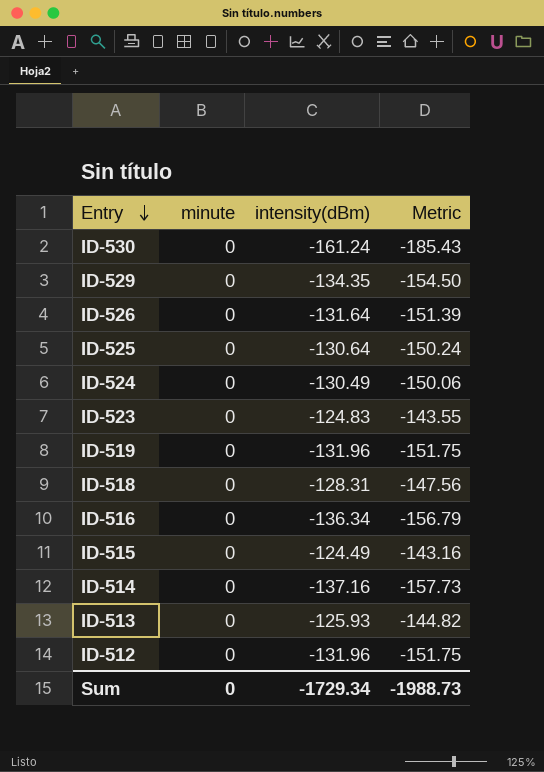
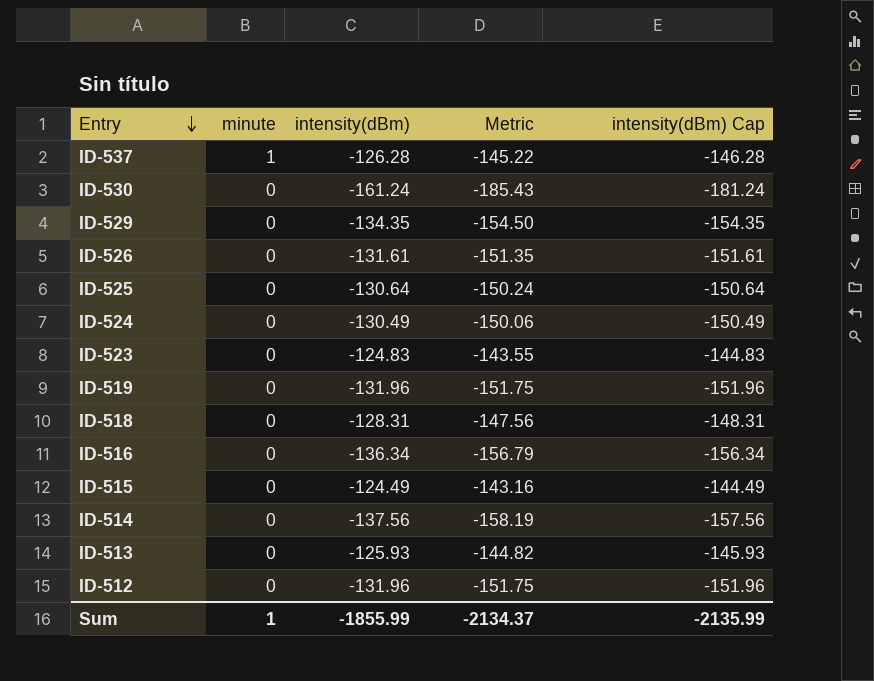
column intensity(dBm) Cap | formula: none -> [intensity(dBm)] - 20
row ID-537: none -> 1 | -126.28 | -145.22 | -146.28
ID-526 | intensity(dBm): -131.64 -> -131.61
ID-526 | Metric: -151.39 -> -151.35
ID-514 | intensity(dBm): -137.16 -> -137.56
ID-514 | Metric: -157.73 -> -158.19
Sum | minute: 0 -> 1
Sum | intensity(dBm): -1729.34 -> -1855.99
Sum | Metric: -1988.73 -> -2134.37

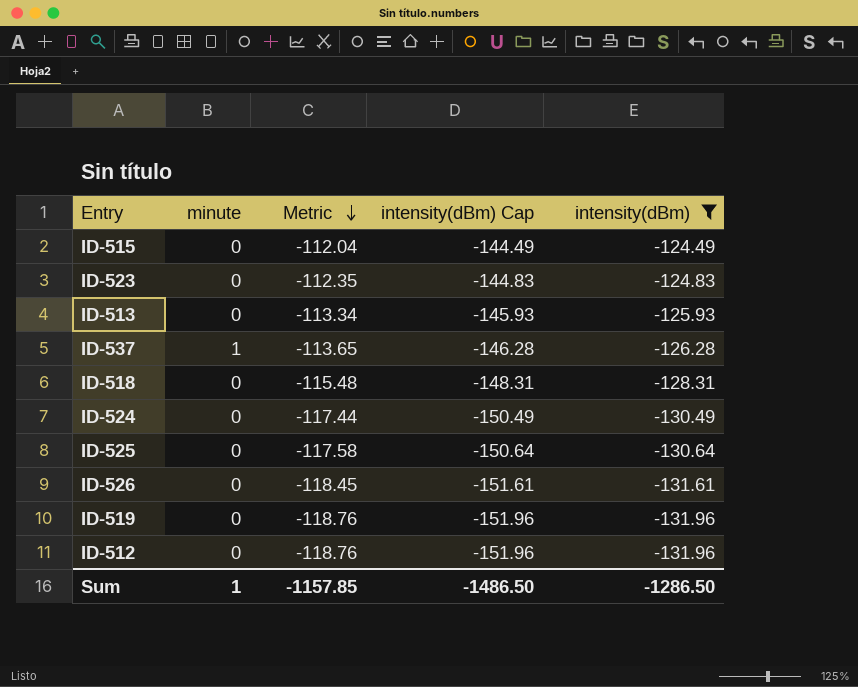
filter: none -> intensity(dBm) >= -131.96
row order: Entry descending -> Metric descending
column Metric | formula: [intensity(dBm)] * 1.15 -> [intensity(dBm)] * 0.9
column intensity(dBm) | position: 3 -> 5
Sum | Metric: -2134.37 -> -1157.85
Sum | intensity(dBm) Cap: -2135.99 -> -1486.50
Sum | intensity(dBm): -1855.99 -> -1286.50

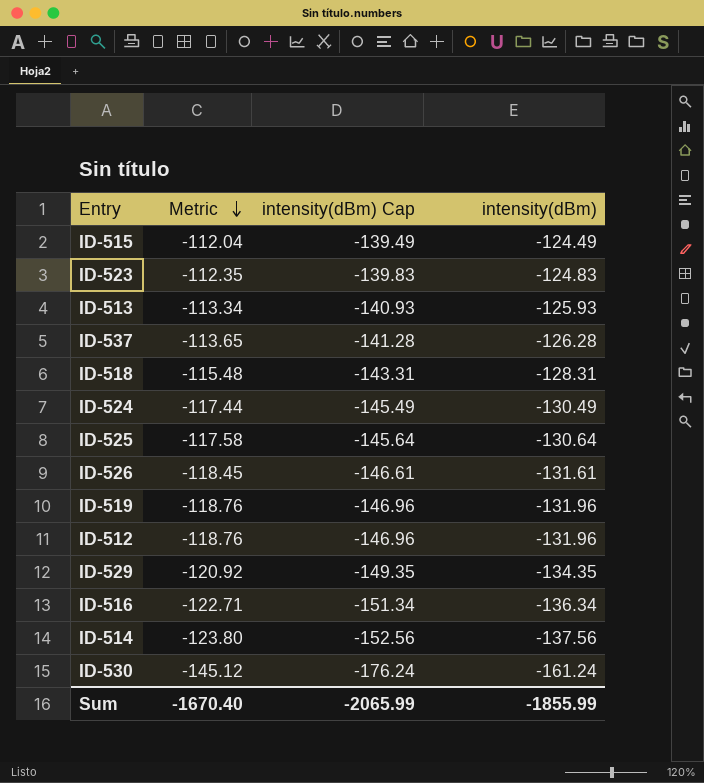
filter: intensity(dBm) >= -131.96 -> none
column minute | position: 2 -> none
column intensity(dBm) Cap | formula: [intensity(dBm)] - 20 -> [intensity(dBm)] - 15
Sum | Metric: -1157.85 -> -1670.40
Sum | intensity(dBm) Cap: -1486.50 -> -2065.99
Sum | intensity(dBm): -1286.50 -> -1855.99

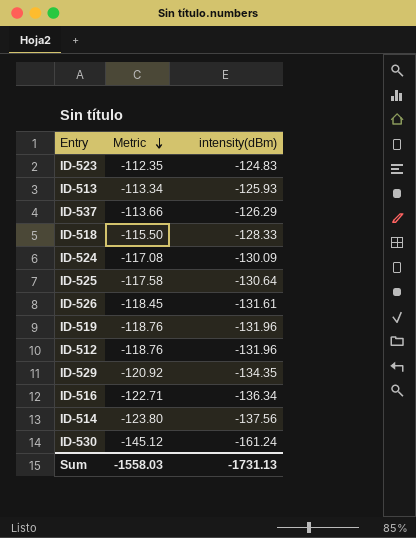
column intensity(dBm) Cap | formula: [intensity(dBm)] - 15 -> none
row ID-515: -112.04 | -139.49 | -124.49 -> none
ID-537 | Metric: -113.65 -> -113.66
ID-537 | intensity(dBm): -126.28 -> -126.29
ID-518 | Metric: -115.48 -> -115.50
ID-518 | intensity(dBm): -128.31 -> -128.33
ID-524 | Metric: -117.44 -> -117.08
ID-524 | intensity(dBm): -130.49 -> -130.09
Sum | Metric: -1670.40 -> -1558.03
Sum | intensity(dBm): -1855.99 -> -1731.13

